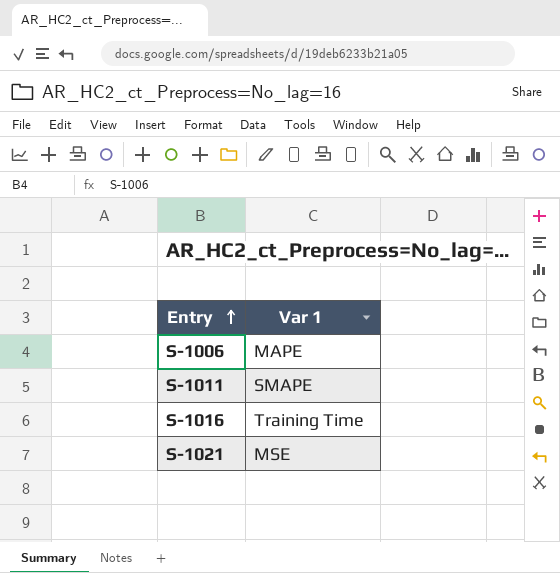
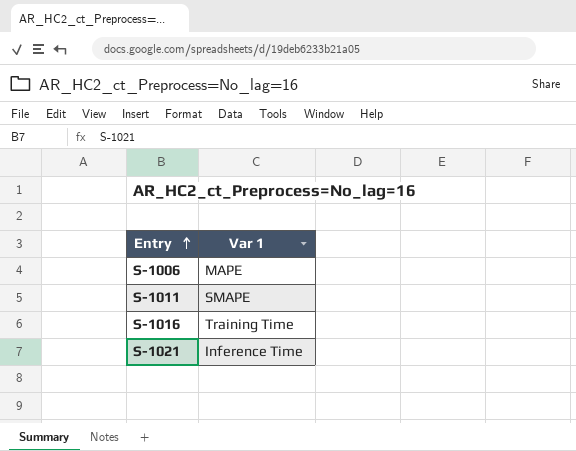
S-1021 | Var 1: MSE -> Inference Time

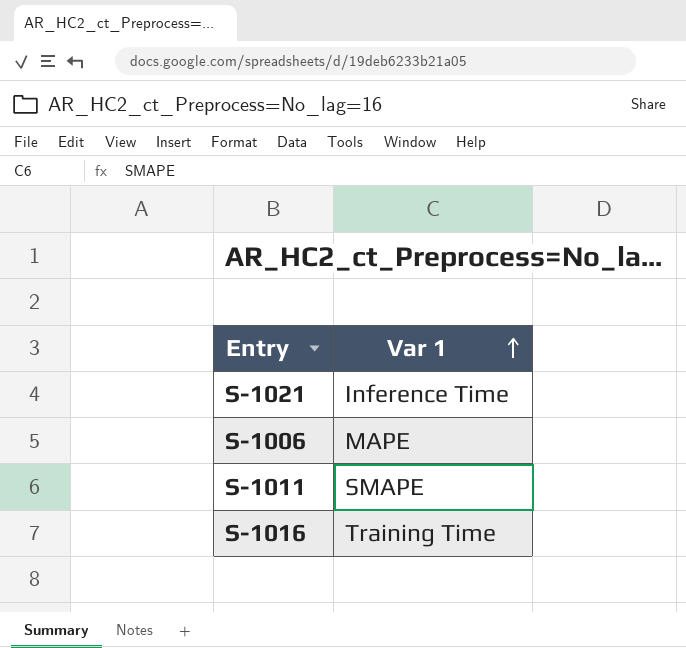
row order: Entry ascending -> Var 1 ascending

